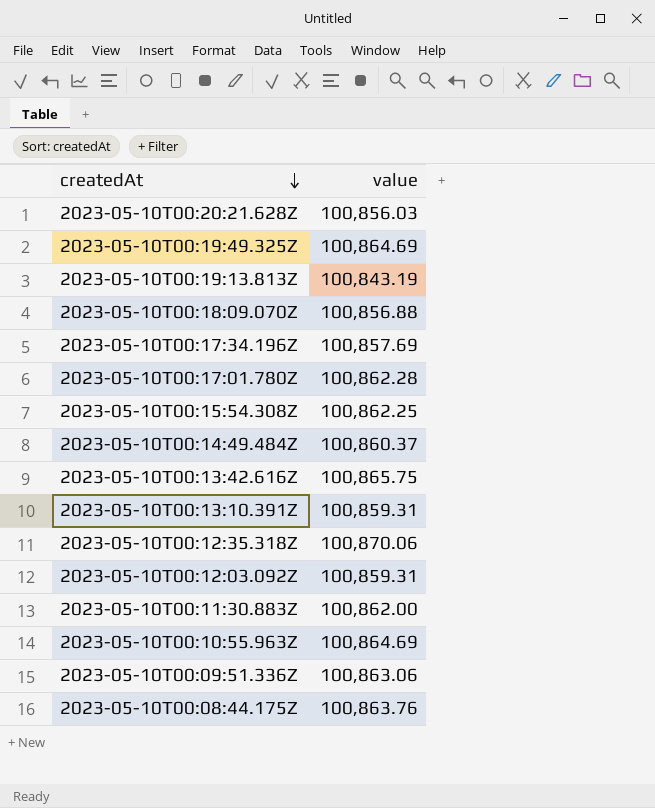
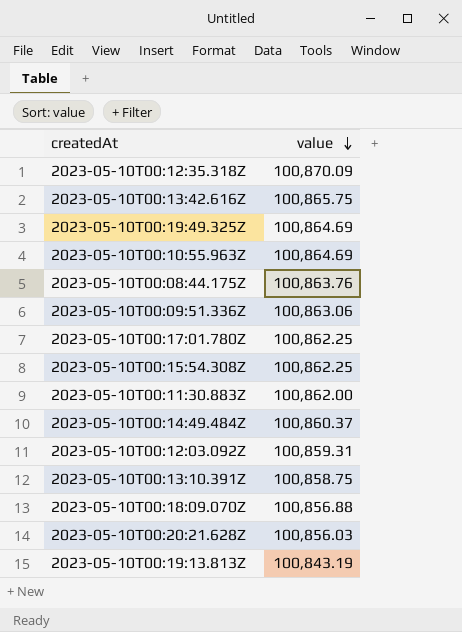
row order: createdAt descending -> value descending
row 2023-05-10T00:17:34.196Z: 100,857.69 -> none
2023-05-10T00:12:35.318Z | value: 100,870.06 -> 100,870.09
2023-05-10T00:17:01.780Z | value: 100,862.28 -> 100,862.25
2023-05-10T00:13:10.391Z | value: 100,859.31 -> 100,858.75

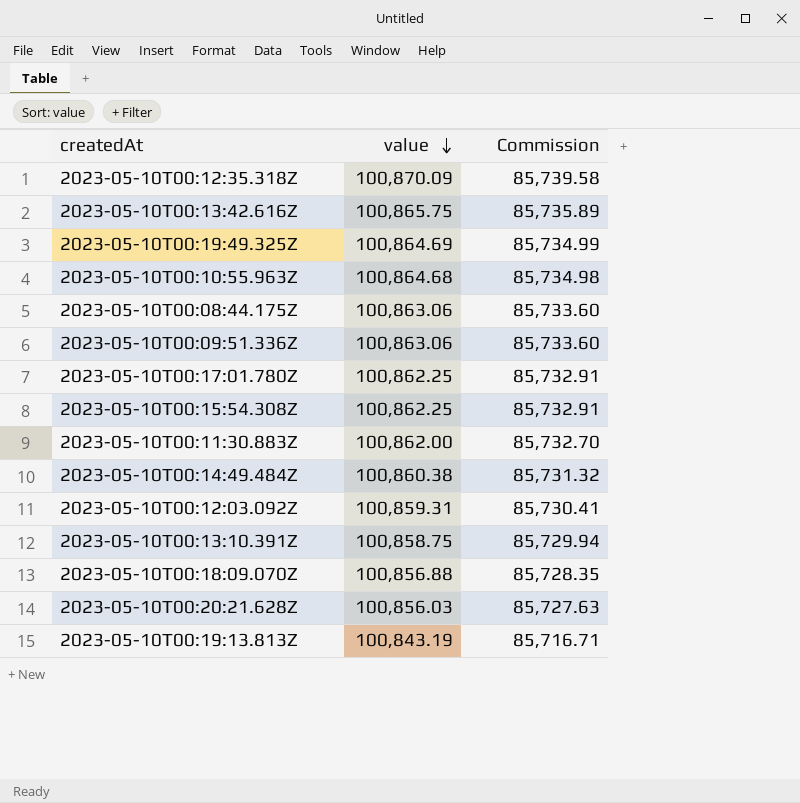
column Commission | formula: none -> [value] * 0.85
2023-05-10T00:10:55.963Z | value: 100,864.69 -> 100,864.68
2023-05-10T00:08:44.175Z | value: 100,863.76 -> 100,863.06
2023-05-10T00:14:49.484Z | value: 100,860.37 -> 100,860.38

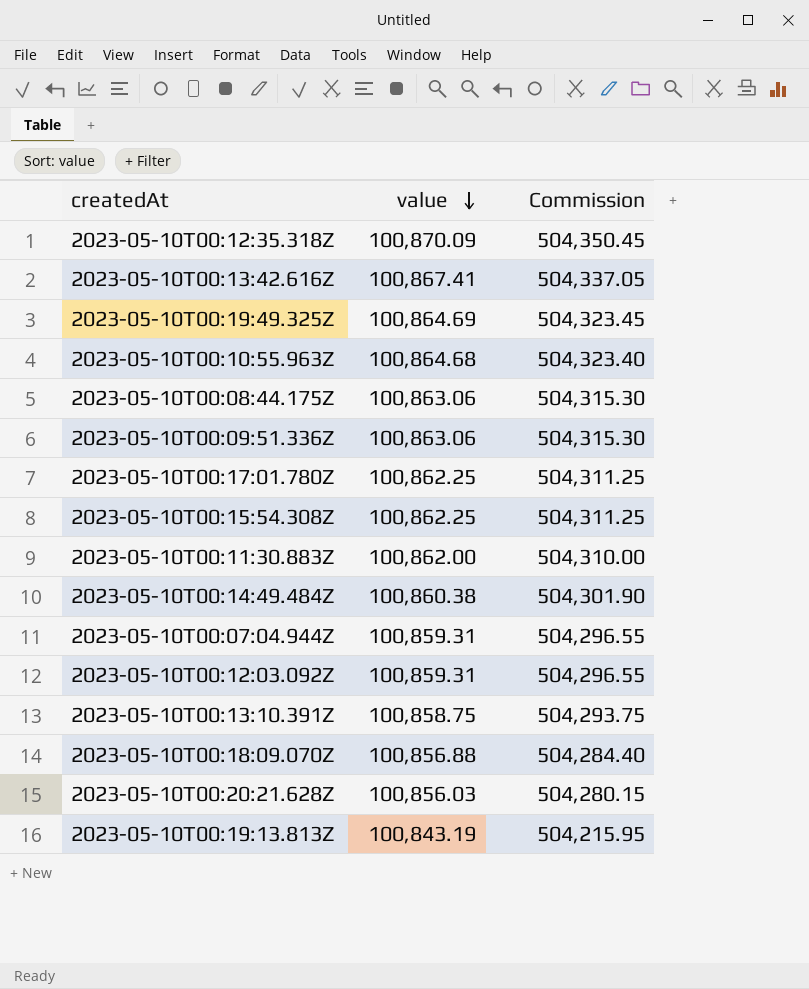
column Commission | formula: [value] * 0.85 -> [value] * 5
2023-05-10T00:13:42.616Z | value: 100,865.75 -> 100,867.41
row 2023-05-10T00:07:04.944Z: none -> 100,859.31 | 504,296.55

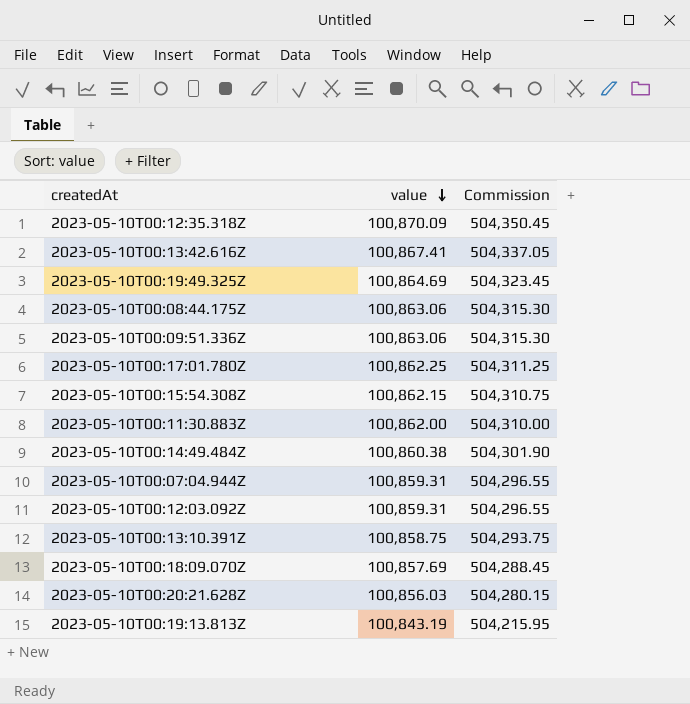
row 2023-05-10T00:10:55.963Z: 100,864.68 | 504,323.40 -> none
2023-05-10T00:15:54.308Z | value: 100,862.25 -> 100,862.15
2023-05-10T00:15:54.308Z | Commission: 504,311.25 -> 504,310.75
2023-05-10T00:18:09.070Z | value: 100,856.88 -> 100,857.69
2023-05-10T00:18:09.070Z | Commission: 504,284.40 -> 504,288.45

